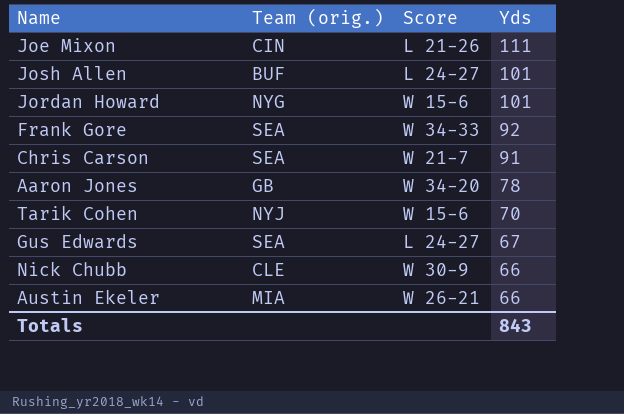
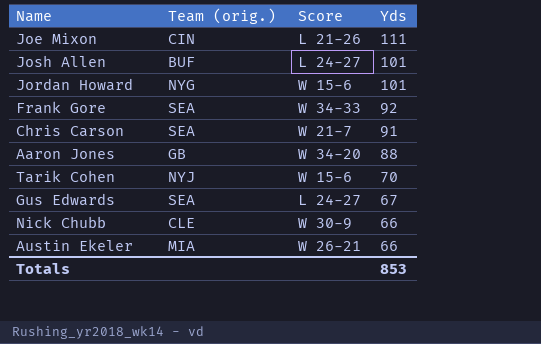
Aaron Jones | Yds: 78 -> 88
Totals | Yds: 843 -> 853

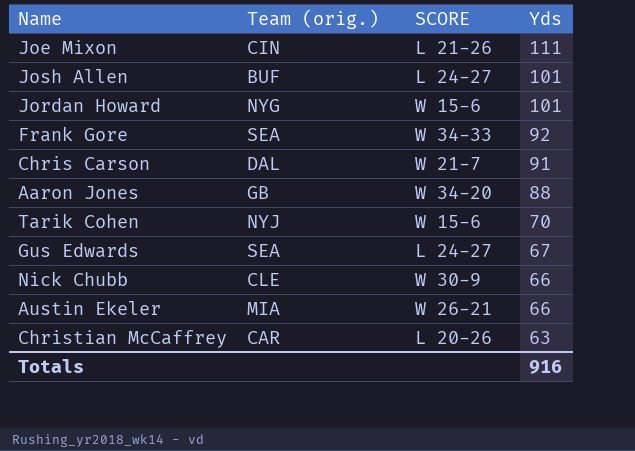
column name: Score -> SCORE
Chris Carson | Team (orig.): SEA -> DAL
row Christian McCaffrey: none -> CAR | L 20-26 | 63
Totals | Yds: 853 -> 916

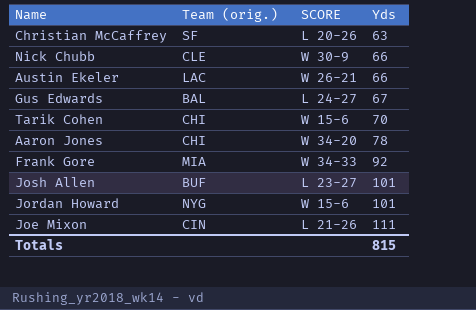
row order: Yds descending -> Yds ascending
row Chris Carson: DAL | W 21-7 | 91 -> none
Christian McCaffrey | Team (orig.): CAR -> SF
Austin Ekeler | Team (orig.): MIA -> LAC
Gus Edwards | Team (orig.): SEA -> BAL
Tarik Cohen | Team (orig.): NYJ -> CHI
Aaron Jones | Team (orig.): GB -> CHI
Aaron Jones | Yds: 88 -> 78
Frank Gore | Team (orig.): SEA -> MIA
Josh Allen | SCORE: L 24-27 -> L 23-27
Totals | Yds: 916 -> 815

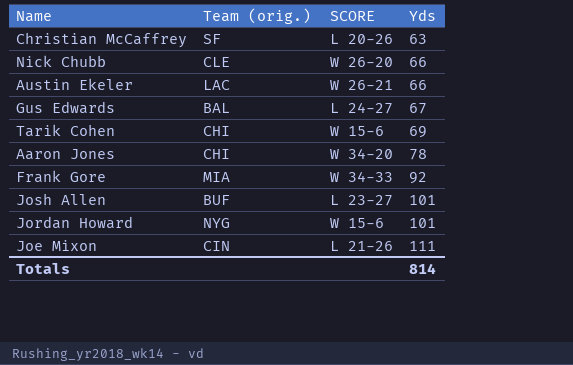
Nick Chubb | SCORE: W 30-9 -> W 26-20
Tarik Cohen | Yds: 70 -> 69
Totals | Yds: 815 -> 814

